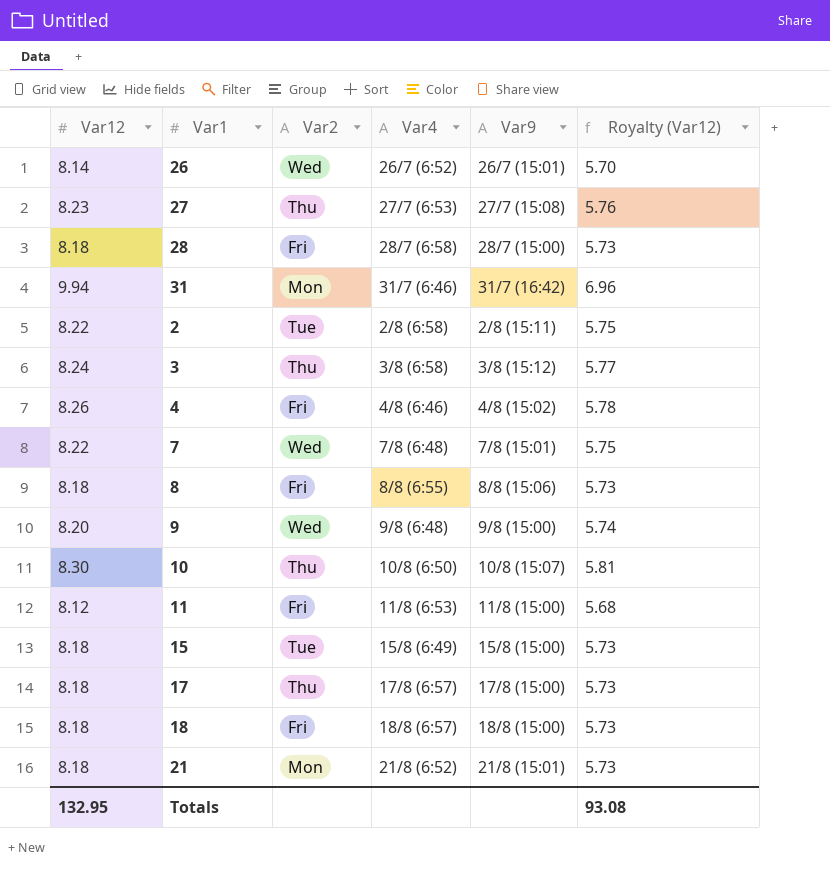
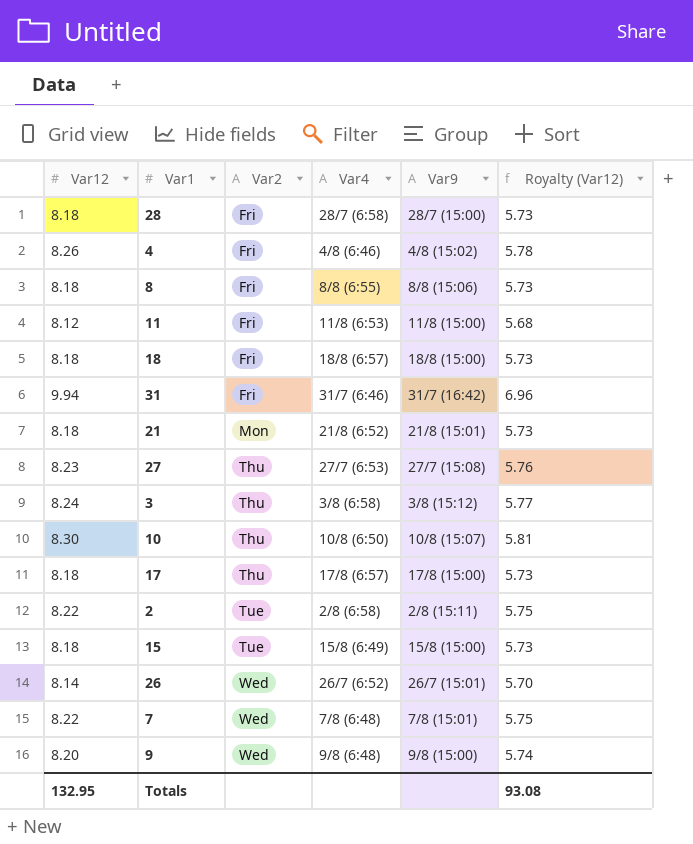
row order: none -> Var2 ascending
31 | Var2: Mon -> Fri

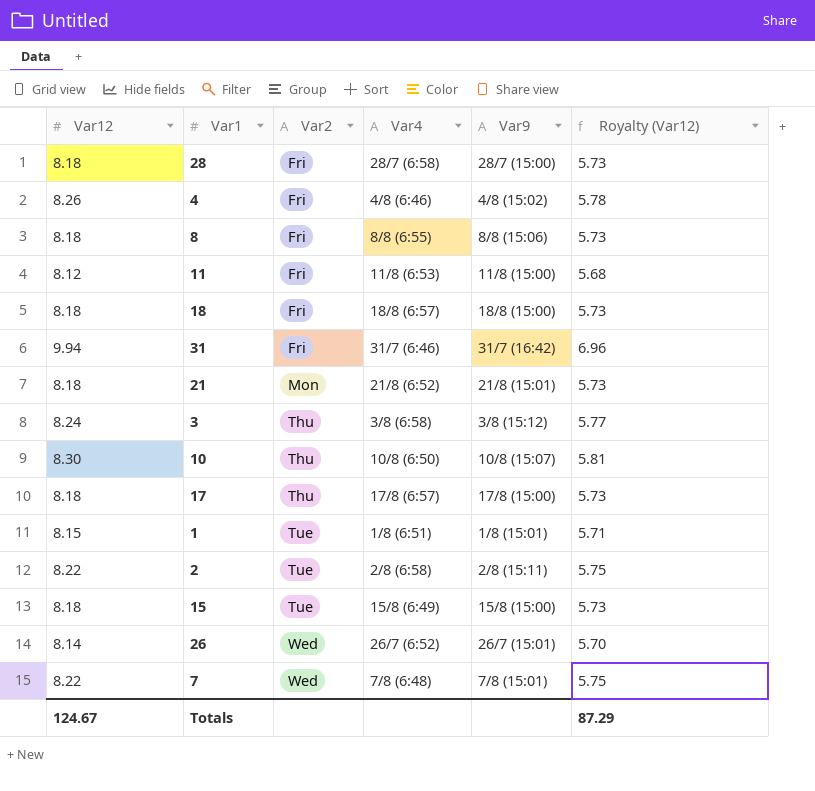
row 27: 8.23 | Thu | 27/7 (6:53) | 27/7 (15:08) | 5.76 -> none
row 9: 8.20 | Wed | 9/8 (6:48) | 9/8 (15:00) | 5.74 -> none
row 1: none -> 8.15 | Tue | 1/8 (6:51) | 1/8 (15:01) | 5.71
Totals | Var12: 132.95 -> 124.67
Totals | Royalty (Var12): 93.08 -> 87.29

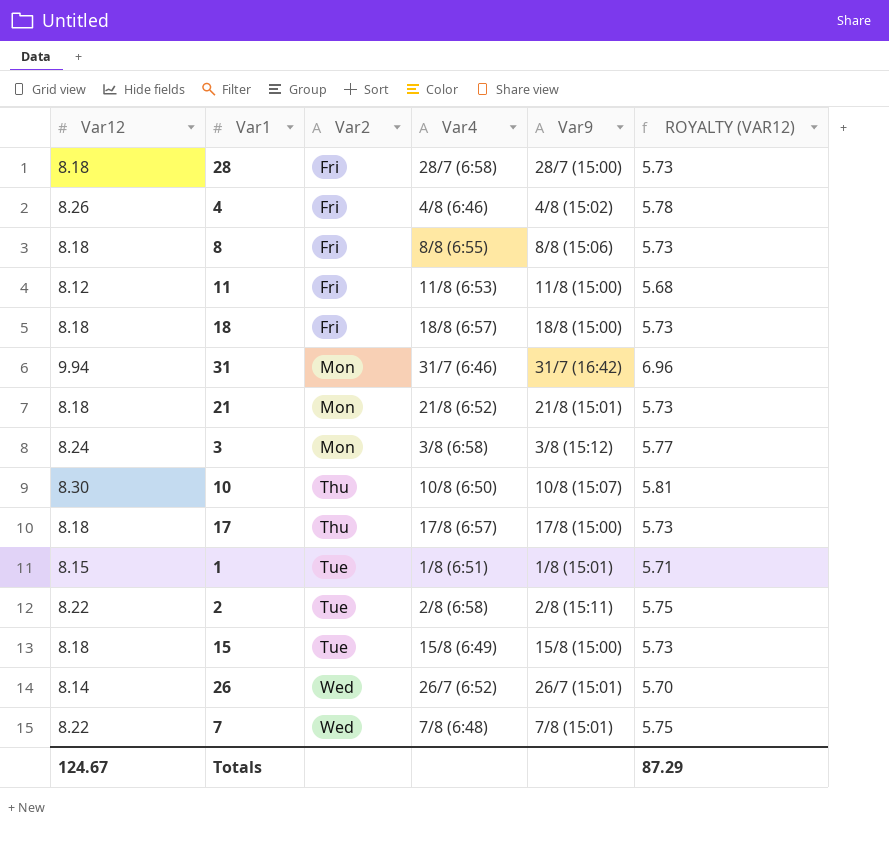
column name: Royalty (Var12) -> ROYALTY (VAR12)
31 | Var2: Fri -> Mon
3 | Var2: Thu -> Mon

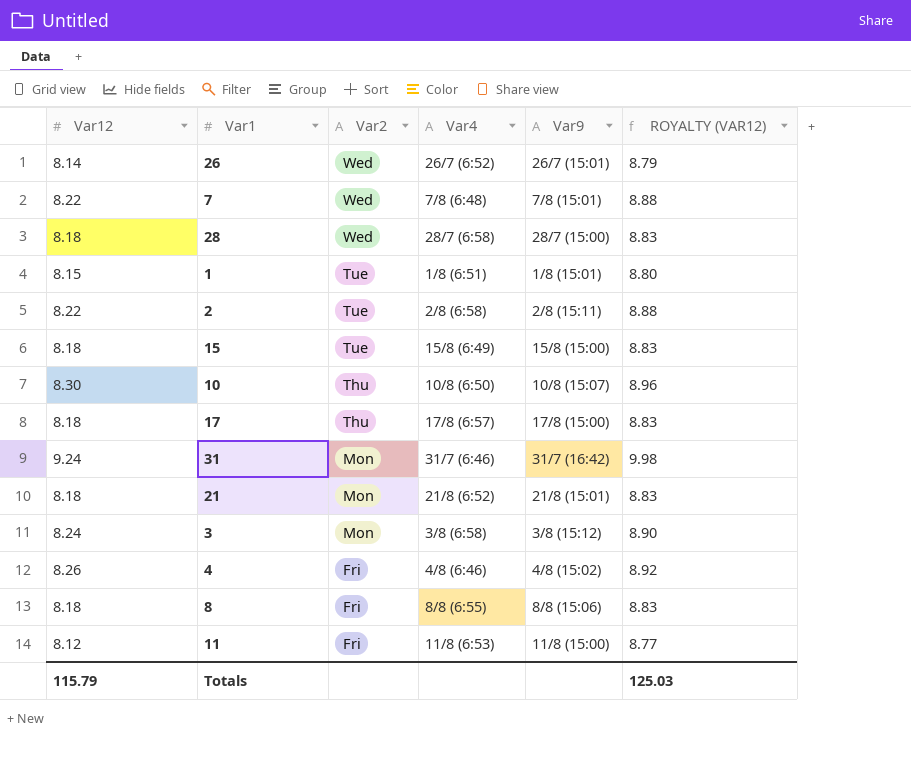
row order: Var2 ascending -> Var2 descending
column ROYALTY (VAR12) | formula: [Var12] * 0.7 -> [Var12] * 1.08
row 18: 8.18 | Fri | 18/8 (6:57) | 18/8 (15:00) | 5.73 -> none
28 | Var2: Fri -> Wed
31 | Var12: 9.94 -> 9.24
Totals | Var12: 124.67 -> 115.79
Totals | ROYALTY (VAR12): 87.29 -> 125.03

